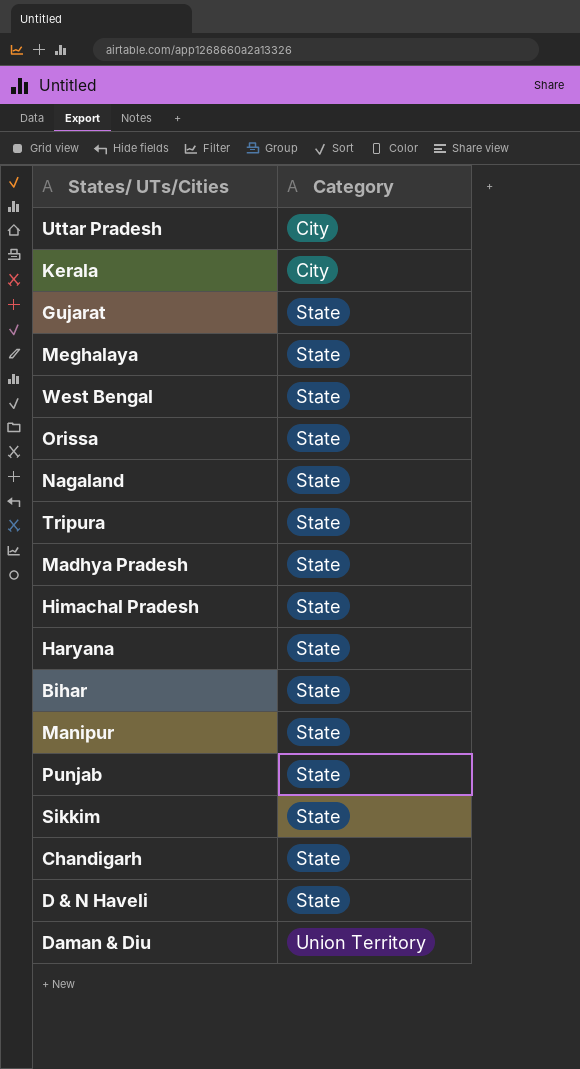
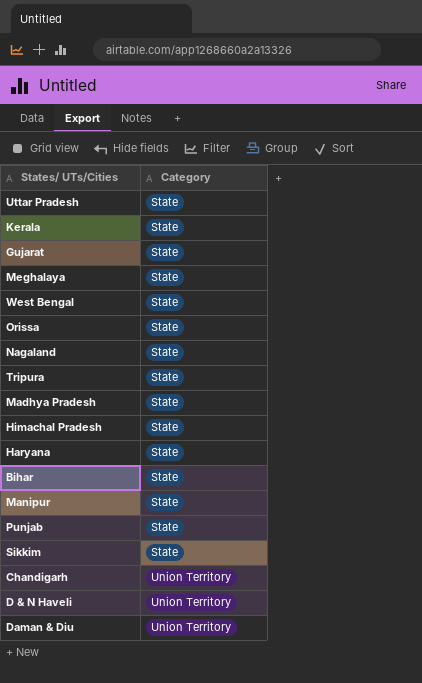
Uttar Pradesh | Category: City -> State
Kerala | Category: City -> State
Chandigarh | Category: State -> Union Territory
D & N Haveli | Category: State -> Union Territory

